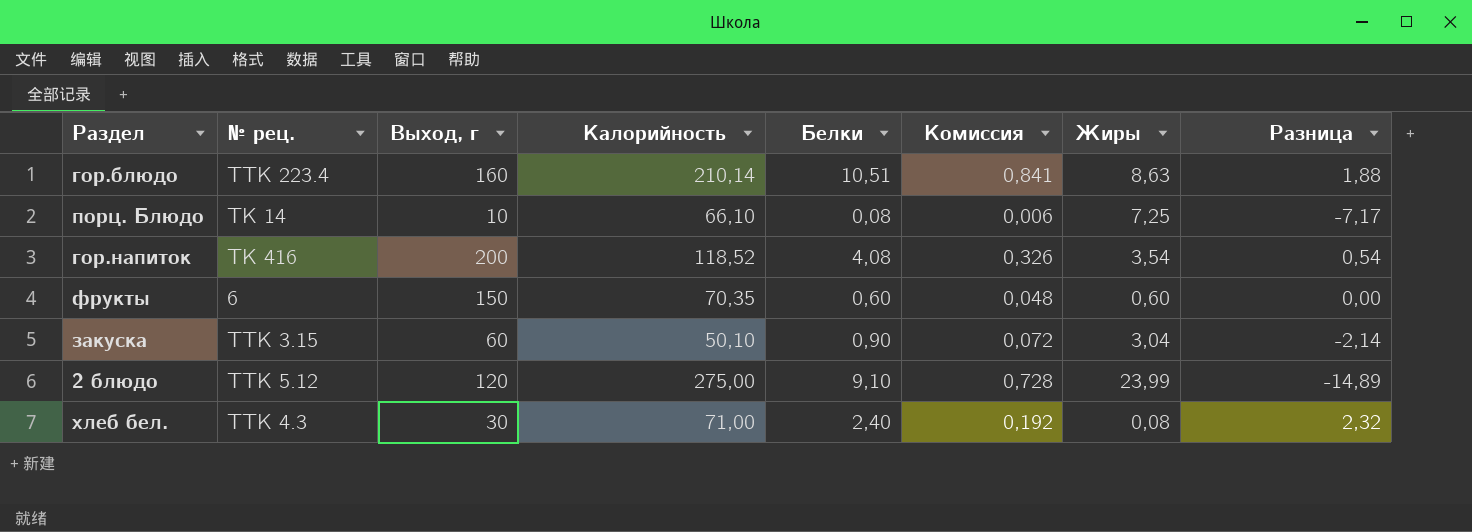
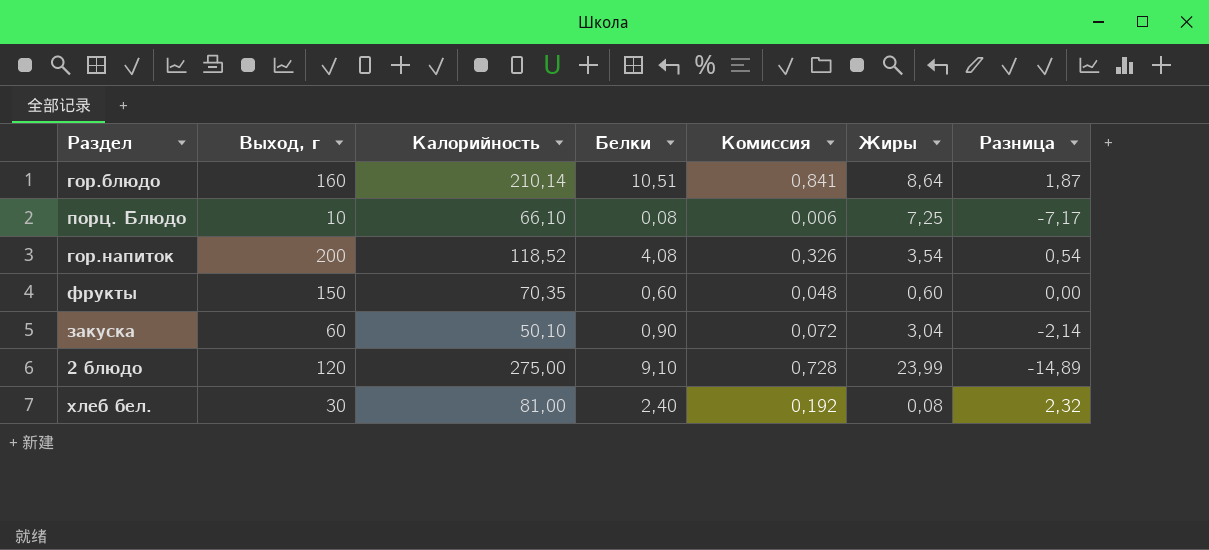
column № рец. | position: 2 -> none
гор.блюдо | Жиры: 8,63 -> 8,64
гор.блюдо | Разница: 1,88 -> 1,87
хлеб бел. | Калорийность: 71,00 -> 81,00

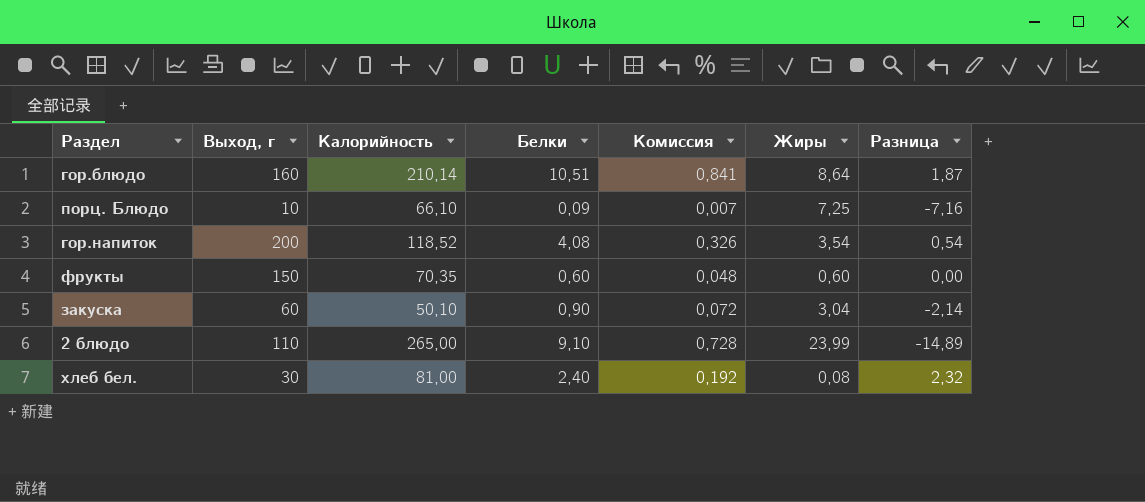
порц. Блюдо | Белки: 0,08 -> 0,09
порц. Блюдо | Комиссия: 0,006 -> 0,007
порц. Блюдо | Разница: -7,17 -> -7,16
2 блюдо | Выход, г: 120 -> 110
2 блюдо | Калорийность: 275,00 -> 265,00

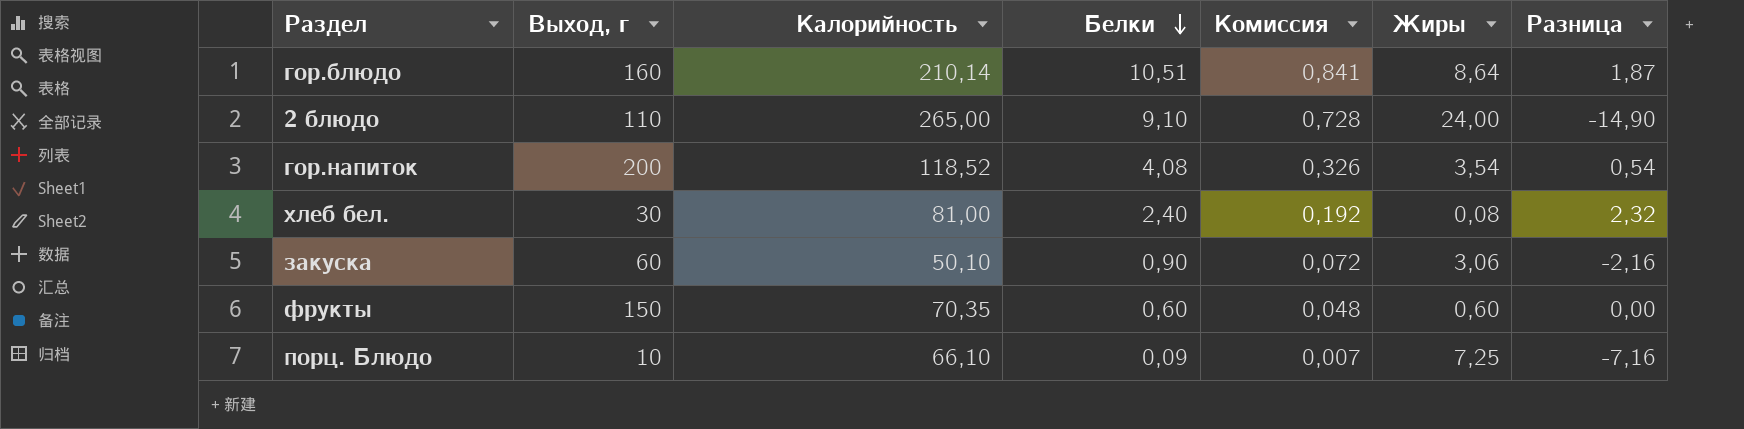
row order: none -> Белки descending
2 блюдо | Жиры: 23,99 -> 24,00
2 блюдо | Разница: -14,89 -> -14,90
закуска | Жиры: 3,04 -> 3,06
закуска | Разница: -2,14 -> -2,16

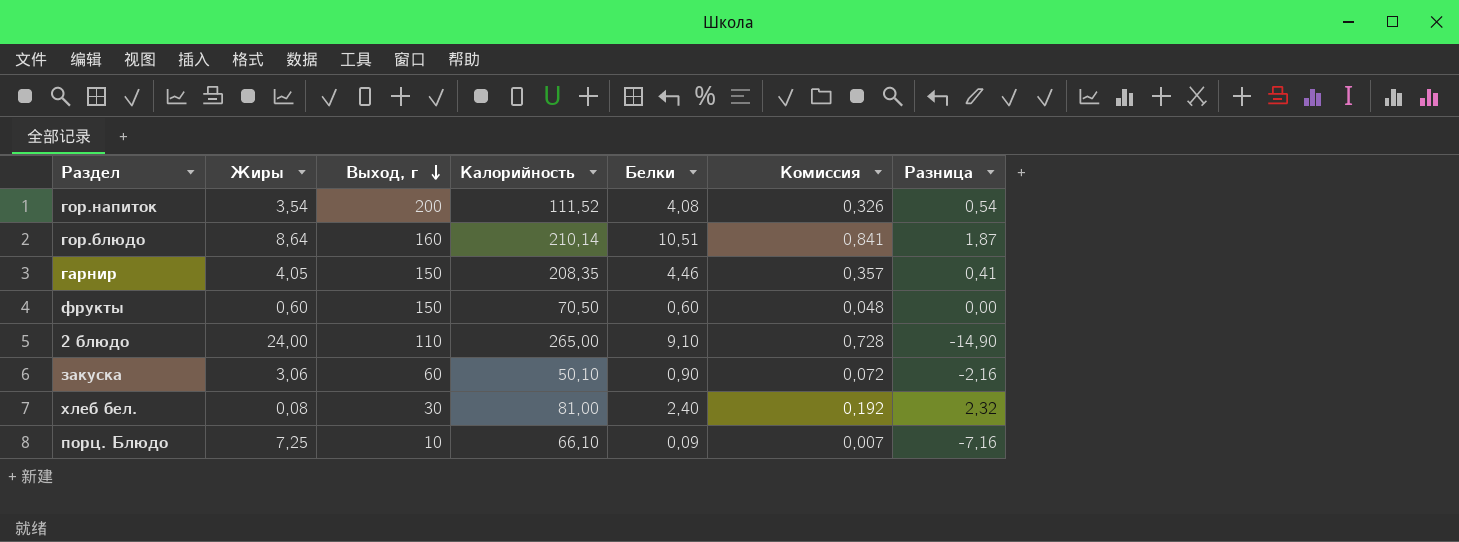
row order: Белки descending -> Выход, г descending
column Жиры | position: 6 -> 2
гор.напиток | Калорийность: 118,52 -> 111,52
row гарнир: none -> 4,05 | 150 | 208,35 | 4,46 | 0,357 | 0,41
фрукты | Калорийность: 70,35 -> 70,50

